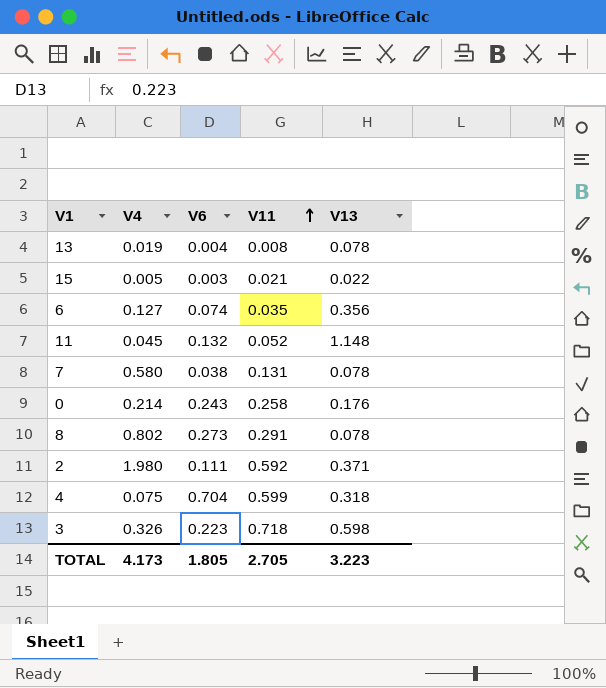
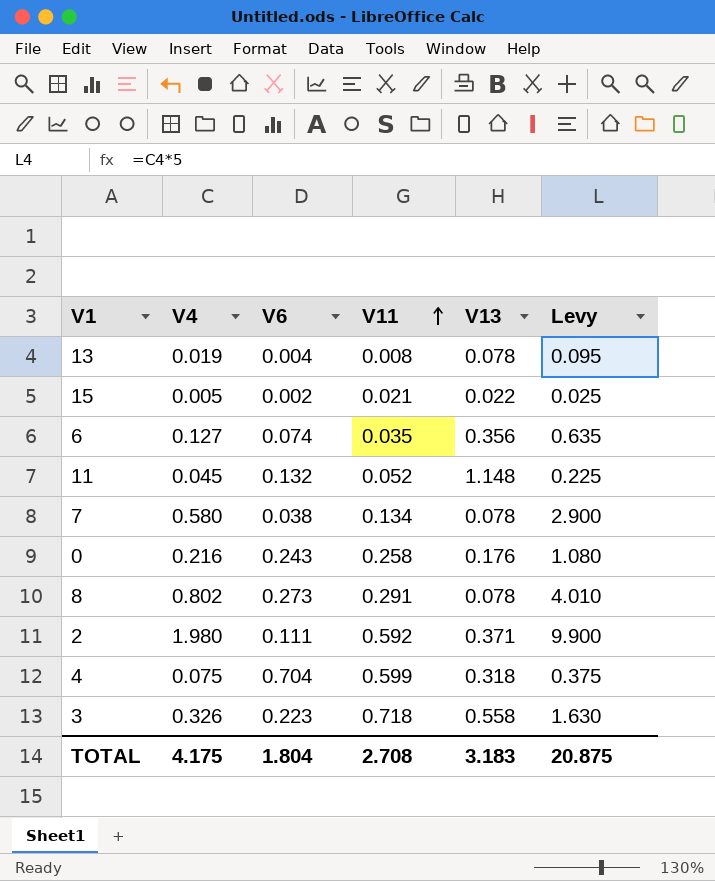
column Levy | formula: none -> [V4] * 5
15 | V6: 0.003 -> 0.002
7 | V11: 0.131 -> 0.134
0 | V4: 0.214 -> 0.216
3 | V13: 0.598 -> 0.558
TOTAL | V4: 4.173 -> 4.175
TOTAL | V6: 1.805 -> 1.804
TOTAL | V11: 2.705 -> 2.708
TOTAL | V13: 3.223 -> 3.183

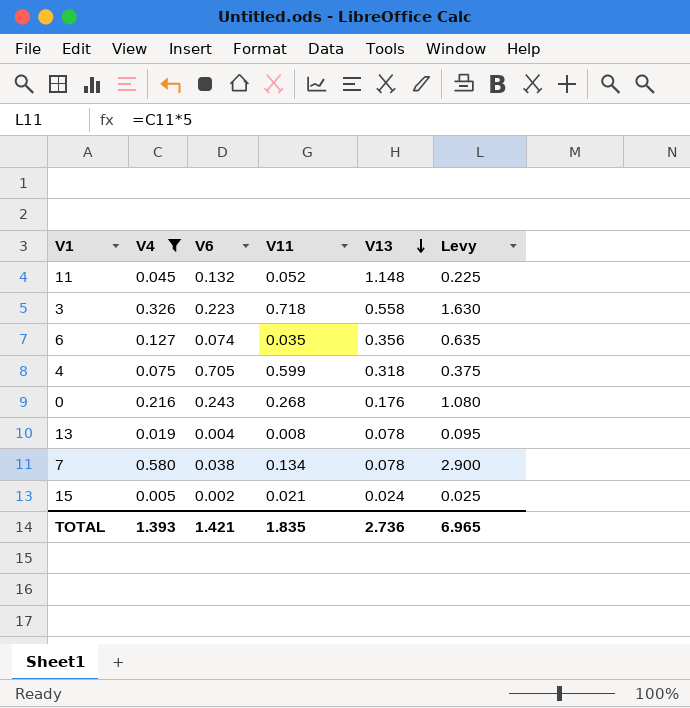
filter: none -> V4 <= 0.580
row order: V11 ascending -> V13 descending
4 | V6: 0.704 -> 0.705
0 | V11: 0.258 -> 0.268
15 | V13: 0.022 -> 0.024
TOTAL | V4: 4.175 -> 1.393
TOTAL | V6: 1.804 -> 1.421
TOTAL | V11: 2.708 -> 1.835
TOTAL | V13: 3.183 -> 2.736
TOTAL | Levy: 20.875 -> 6.965

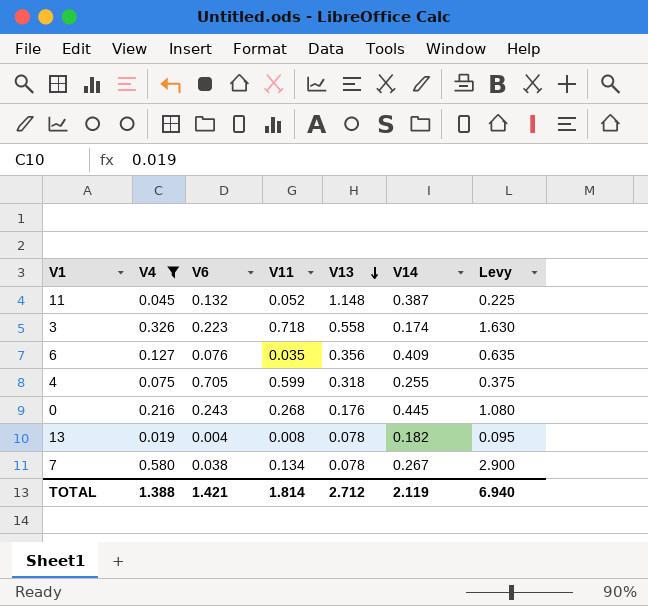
column V14 | position: none -> 6
row 15: 0.005 | 0.002 | 0.021 | 0.024 | 0.025 -> none
6 | V6: 0.074 -> 0.076
TOTAL | V4: 1.393 -> 1.388
TOTAL | V11: 1.835 -> 1.814
TOTAL | V13: 2.736 -> 2.712
TOTAL | Levy: 6.965 -> 6.940

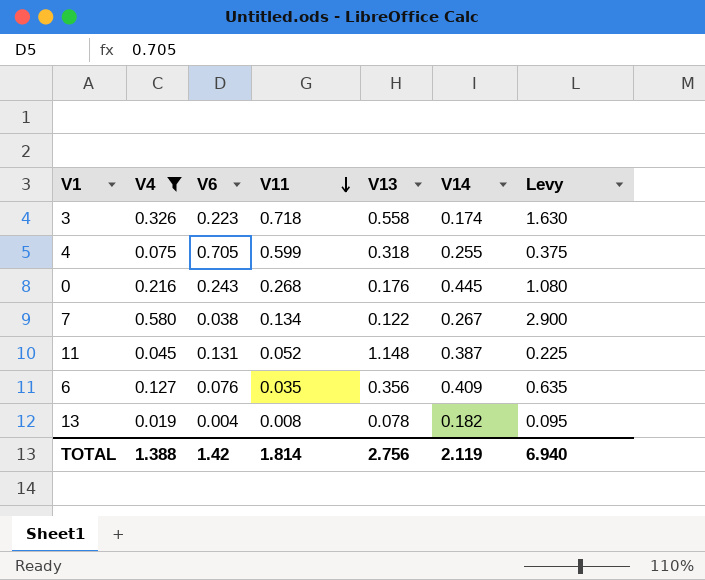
row order: V13 descending -> V11 descending
7 | V13: 0.078 -> 0.122
11 | V6: 0.132 -> 0.131
TOTAL | V6: 1.421 -> 1.42
TOTAL | V13: 2.712 -> 2.756

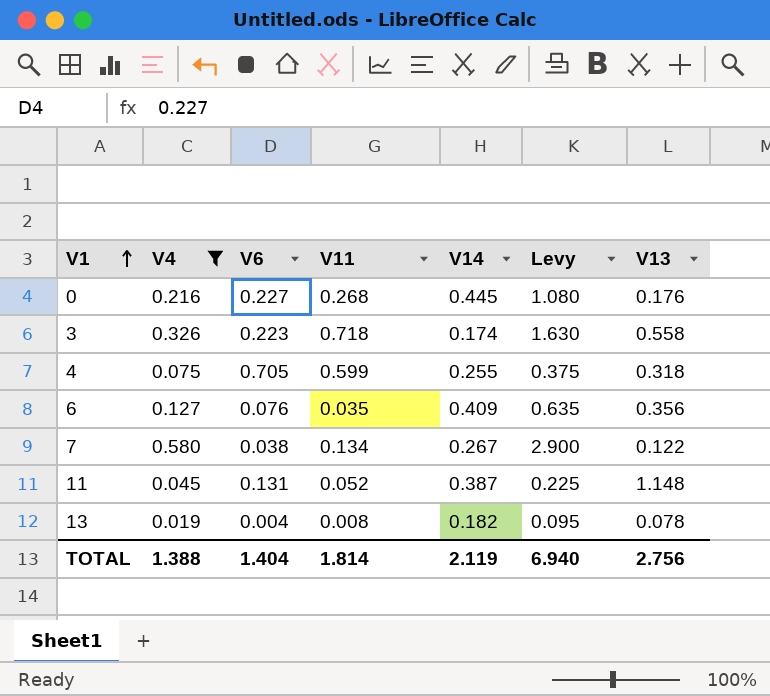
row order: V11 descending -> V1 ascending
column V13 | position: 5 -> 7
0 | V6: 0.243 -> 0.227
TOTAL | V6: 1.42 -> 1.404

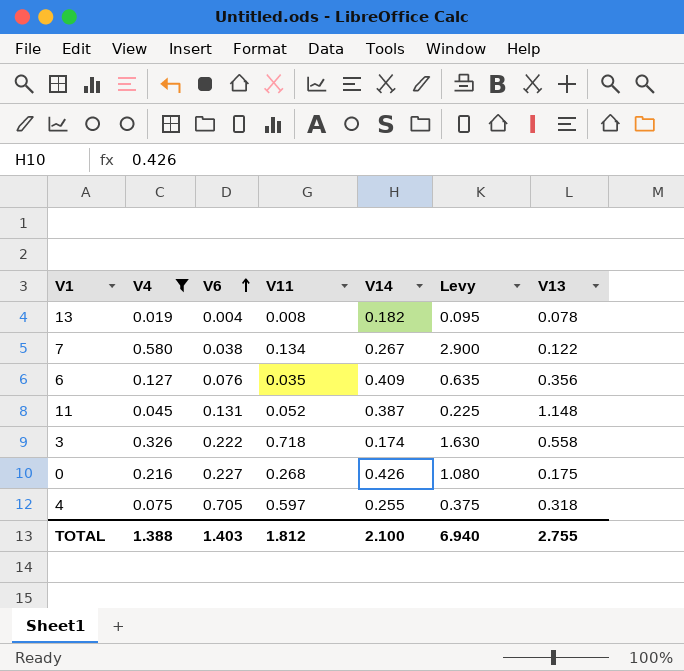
row order: V1 ascending -> V6 ascending
3 | V6: 0.223 -> 0.222
0 | V14: 0.445 -> 0.426
0 | V13: 0.176 -> 0.175
4 | V11: 0.599 -> 0.597
TOTAL | V6: 1.404 -> 1.403
TOTAL | V11: 1.814 -> 1.812
TOTAL | V14: 2.119 -> 2.100
TOTAL | V13: 2.756 -> 2.755

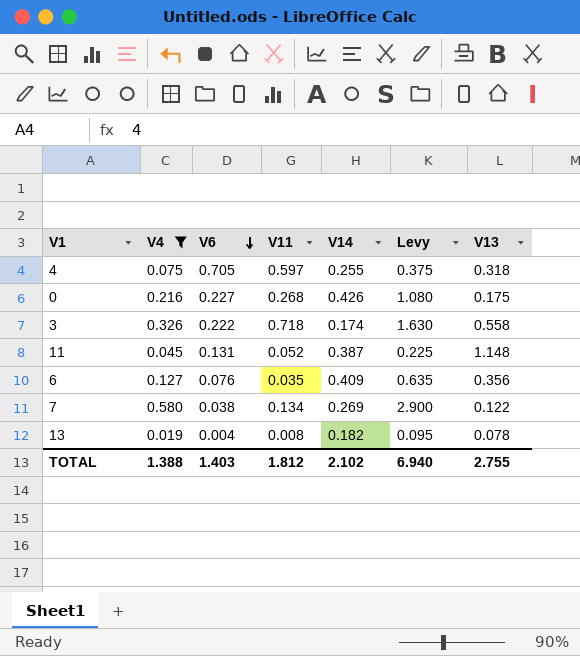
row order: V6 ascending -> V6 descending
7 | V14: 0.267 -> 0.269
TOTAL | V14: 2.100 -> 2.102

